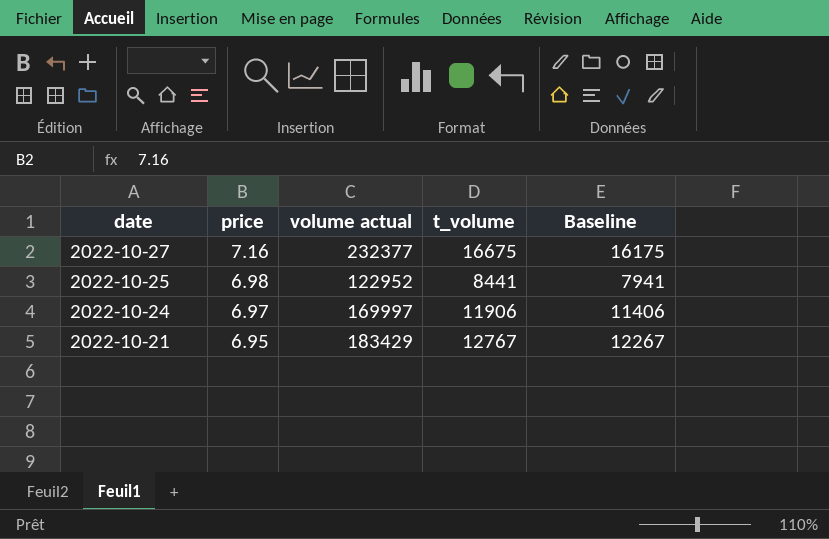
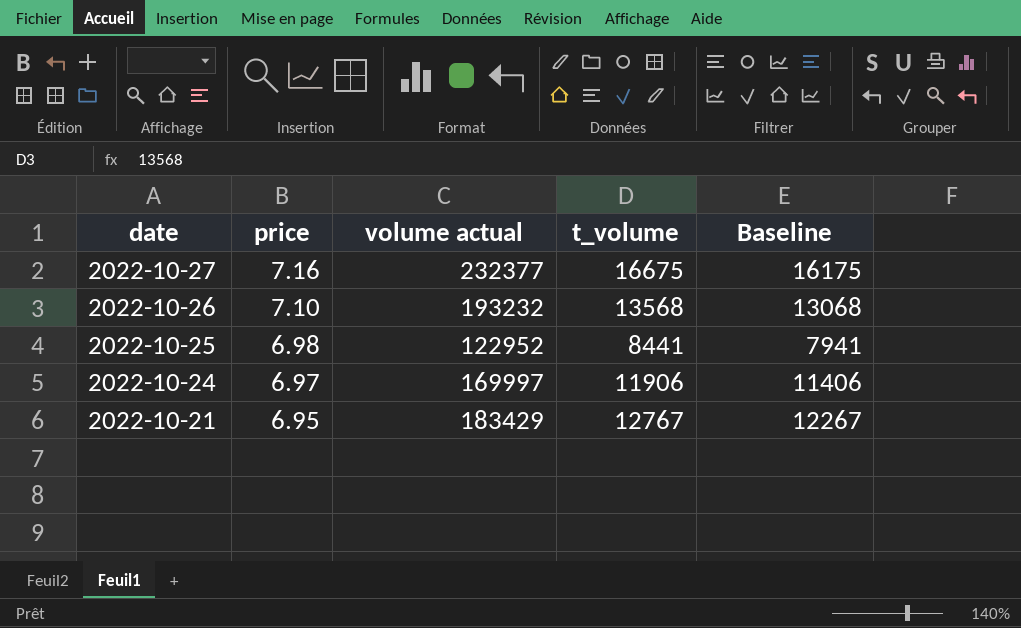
row 2022-10-26: none -> 7.10 | 193232 | 13568 | 13068

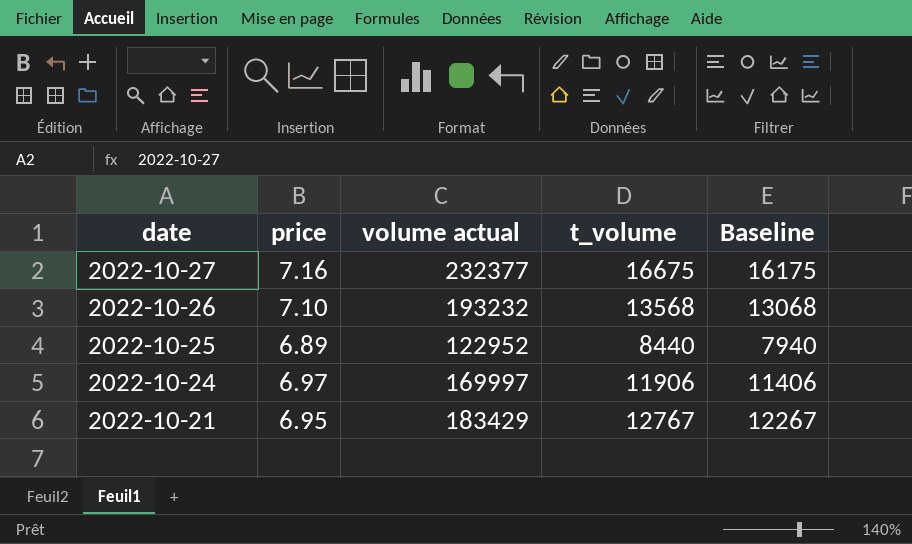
2022-10-25 | price: 6.98 -> 6.89
2022-10-25 | t_volume: 8441 -> 8440
2022-10-25 | Baseline: 7941 -> 7940

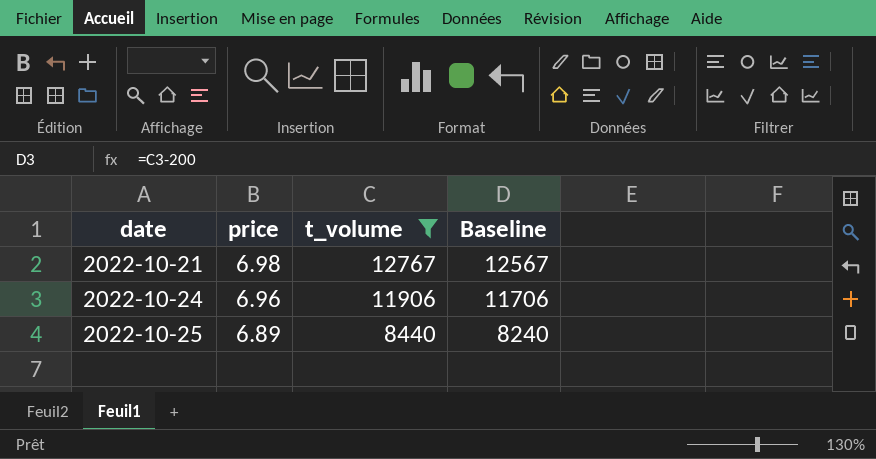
filter: none -> t_volume <= 12767
row order: date descending -> date ascending
column volume actual | position: 3 -> none
column Baseline | formula: [t_volume] - 500 -> [t_volume] - 200
2022-10-21 | price: 6.95 -> 6.98
2022-10-24 | price: 6.97 -> 6.96

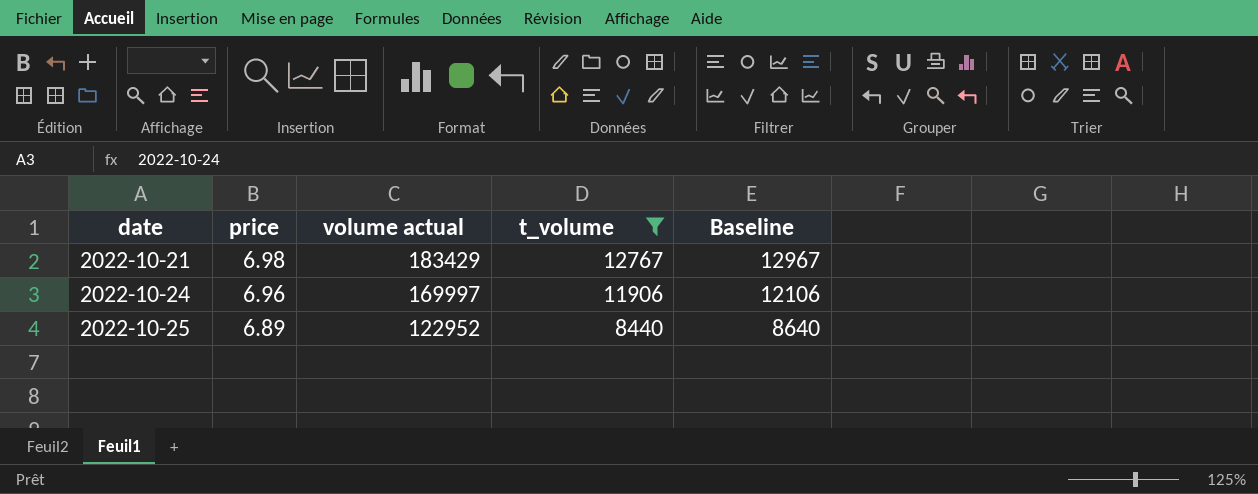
column volume actual | position: none -> 3
column Baseline | formula: [t_volume] - 200 -> [t_volume] + 200

